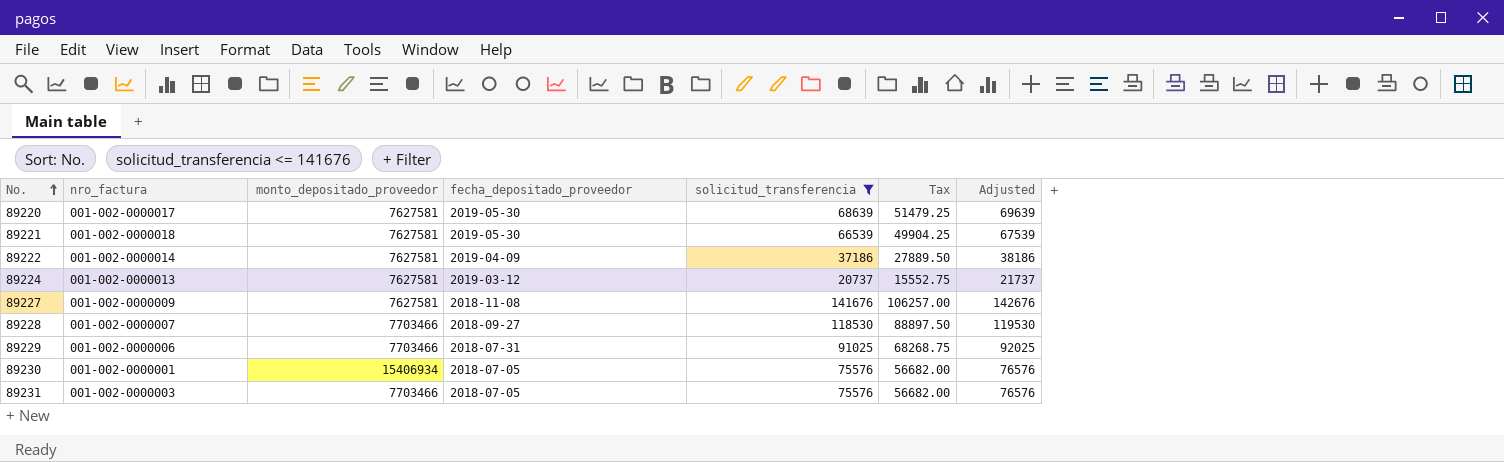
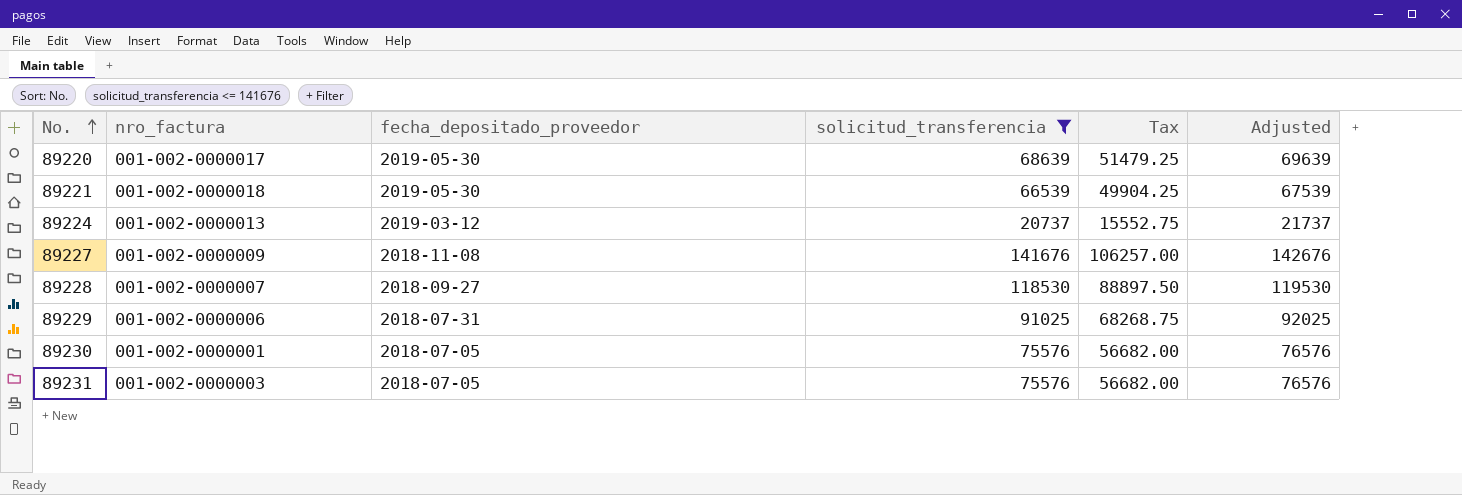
column monto_depositado_proveedor | position: 3 -> none
row 89222: 001-002-0000014 | 7627581 | 2019-04-09 | 37186 | 27889.50 | 38186 -> none

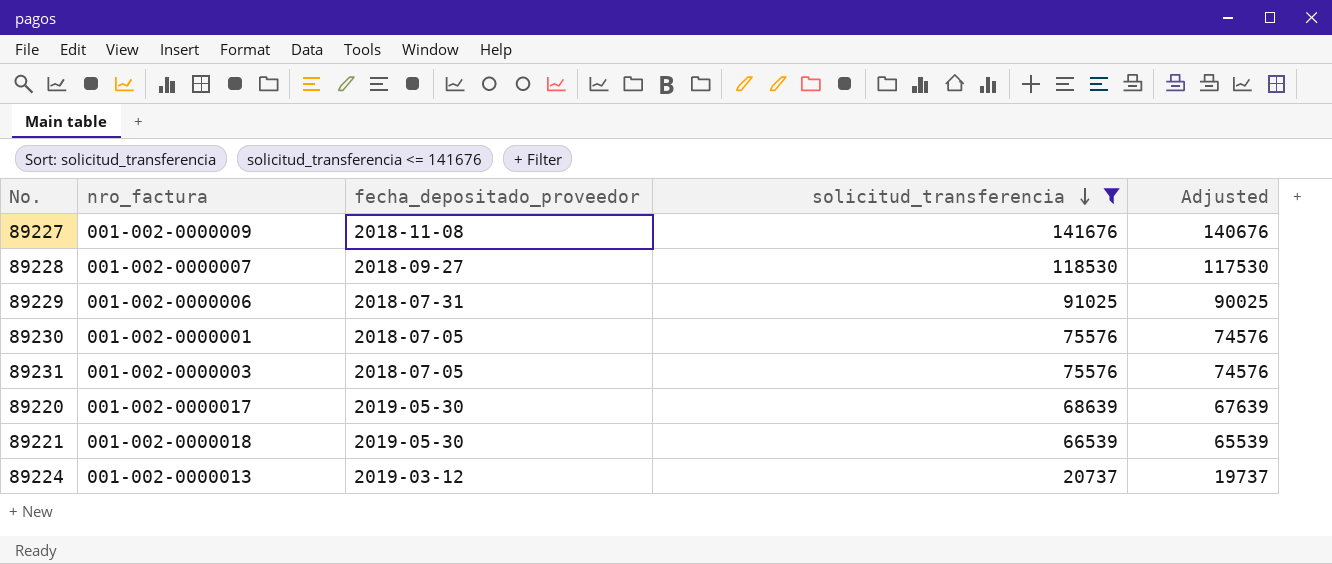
row order: No. ascending -> solicitud_transferencia descending
column Tax | formula: [solicitud_transferencia] * 0.75 -> none
column Adjusted | formula: [solicitud_transferencia] + 1000 -> [solicitud_transferencia] - 1000

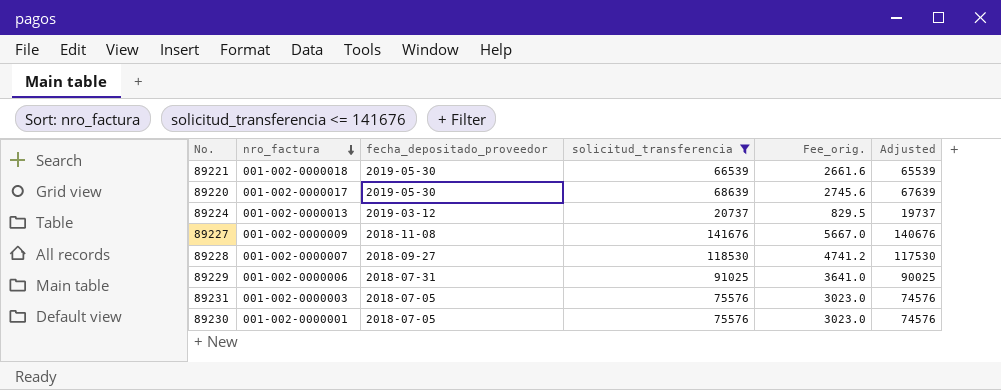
row order: solicitud_transferencia descending -> nro_factura descending
column Fee_orig. | formula: none -> [solicitud_transferencia] * 0.04

